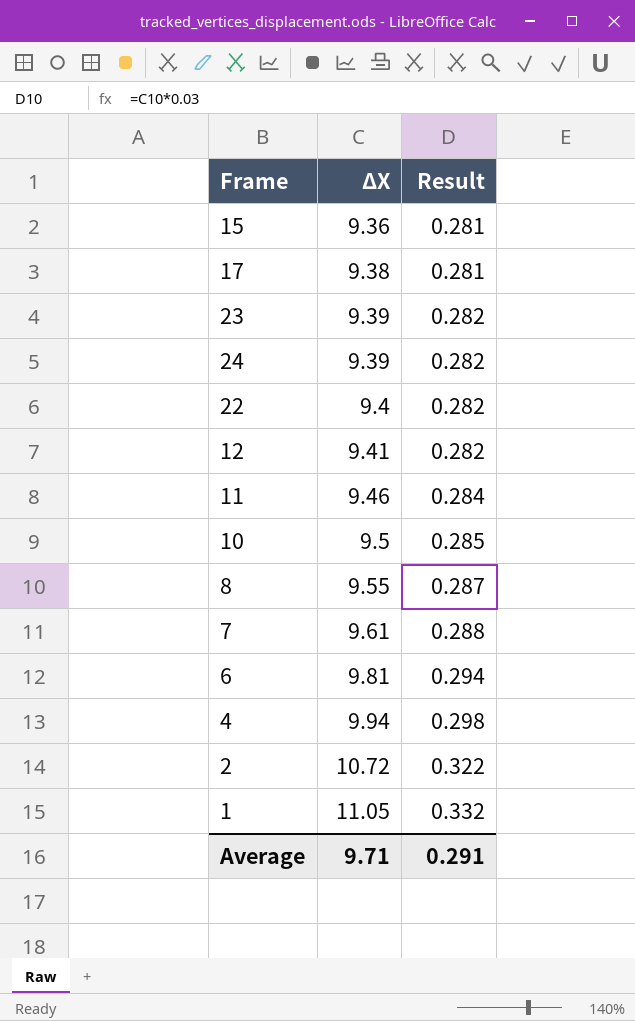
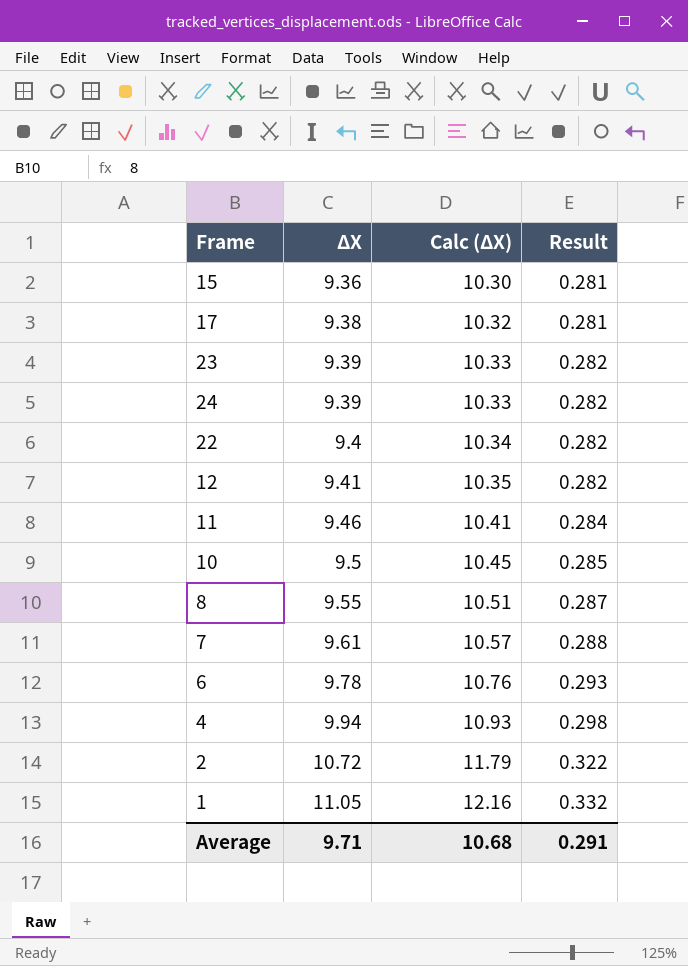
column Calc (ΔX) | formula: none -> [ΔX] * 1.1
6 | ΔX: 9.81 -> 9.78
6 | Result: 0.294 -> 0.293

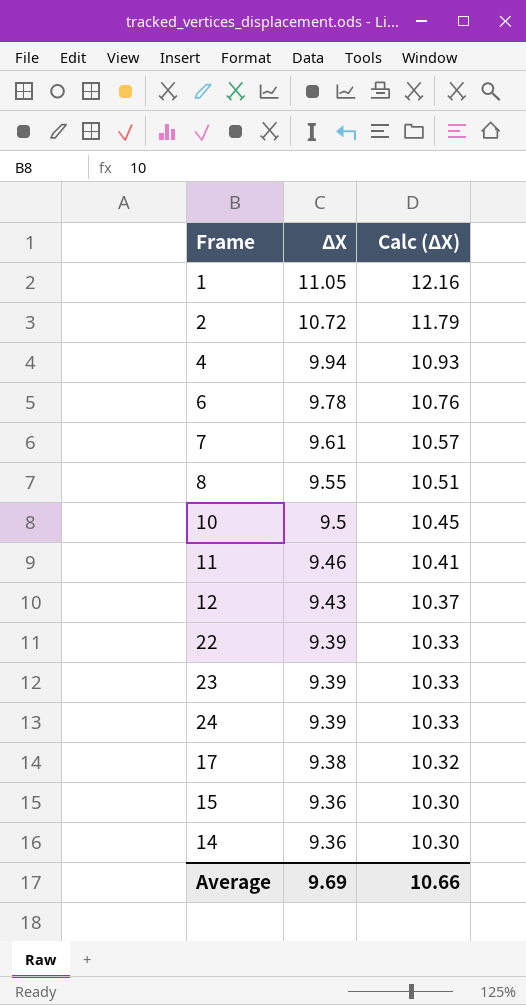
row order: ΔX ascending -> ΔX descending
column Result | formula: [ΔX] * 0.03 -> none
12 | ΔX: 9.41 -> 9.43
12 | Calc (ΔX): 10.35 -> 10.37
22 | ΔX: 9.4 -> 9.39
22 | Calc (ΔX): 10.34 -> 10.33
row 14: none -> 9.36 | 10.30
Average | ΔX: 9.71 -> 9.69
Average | Calc (ΔX): 10.68 -> 10.66

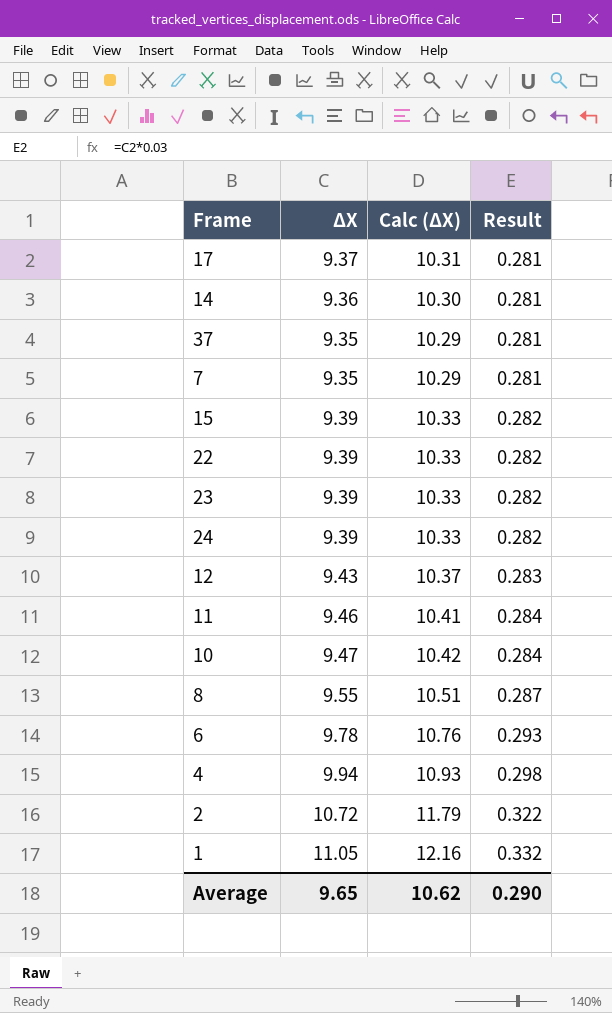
row order: ΔX descending -> Result ascending
column Result | formula: none -> [ΔX] * 0.03
17 | ΔX: 9.38 -> 9.37
17 | Calc (ΔX): 10.32 -> 10.31
row 37: none -> 9.35 | 10.29 | 0.281
7 | ΔX: 9.61 -> 9.35
7 | Calc (ΔX): 10.57 -> 10.29
15 | ΔX: 9.36 -> 9.39
15 | Calc (ΔX): 10.30 -> 10.33
10 | ΔX: 9.5 -> 9.47
10 | Calc (ΔX): 10.45 -> 10.42
Average | ΔX: 9.69 -> 9.65
Average | Calc (ΔX): 10.66 -> 10.62

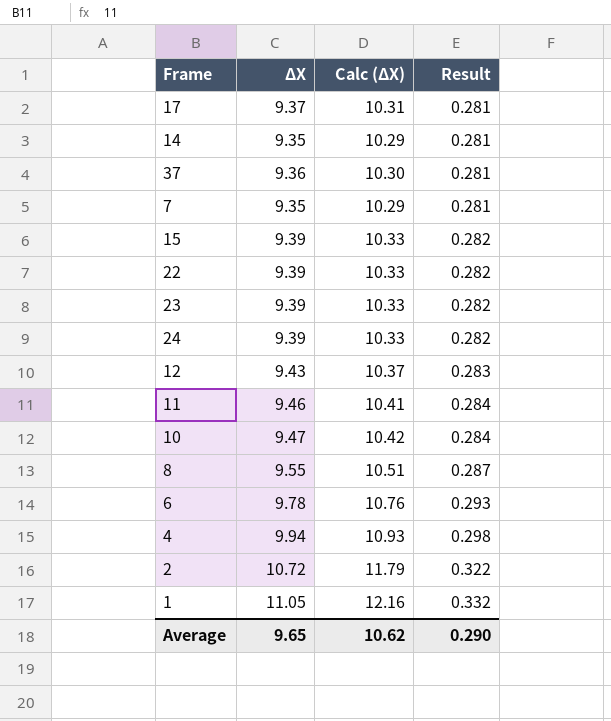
14 | ΔX: 9.36 -> 9.35
14 | Calc (ΔX): 10.30 -> 10.29
37 | ΔX: 9.35 -> 9.36
37 | Calc (ΔX): 10.29 -> 10.30

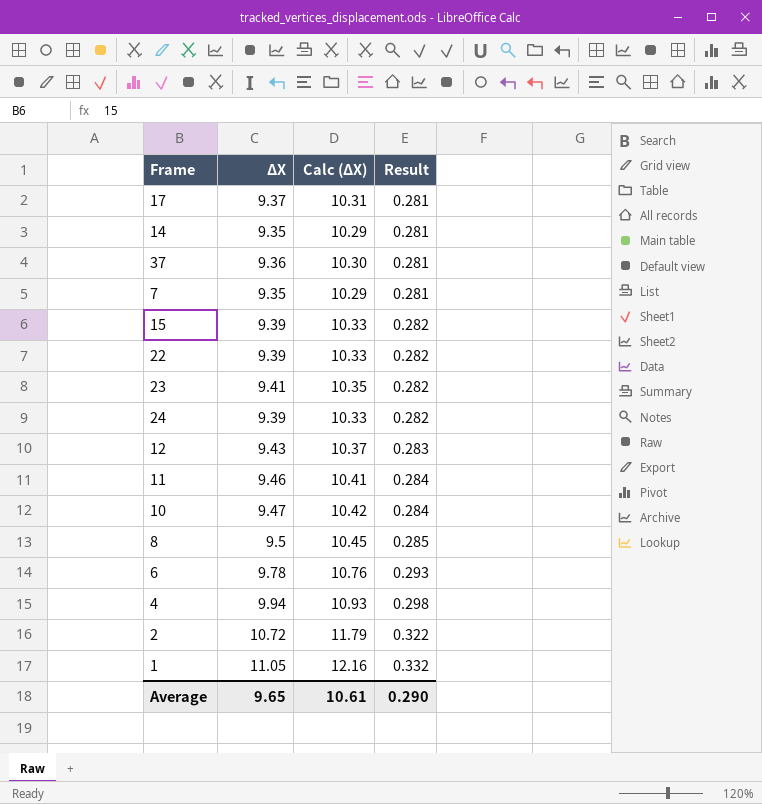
23 | ΔX: 9.39 -> 9.41
23 | Calc (ΔX): 10.33 -> 10.35
8 | ΔX: 9.55 -> 9.5
8 | Calc (ΔX): 10.51 -> 10.45
8 | Result: 0.287 -> 0.285
Average | Calc (ΔX): 10.62 -> 10.61

